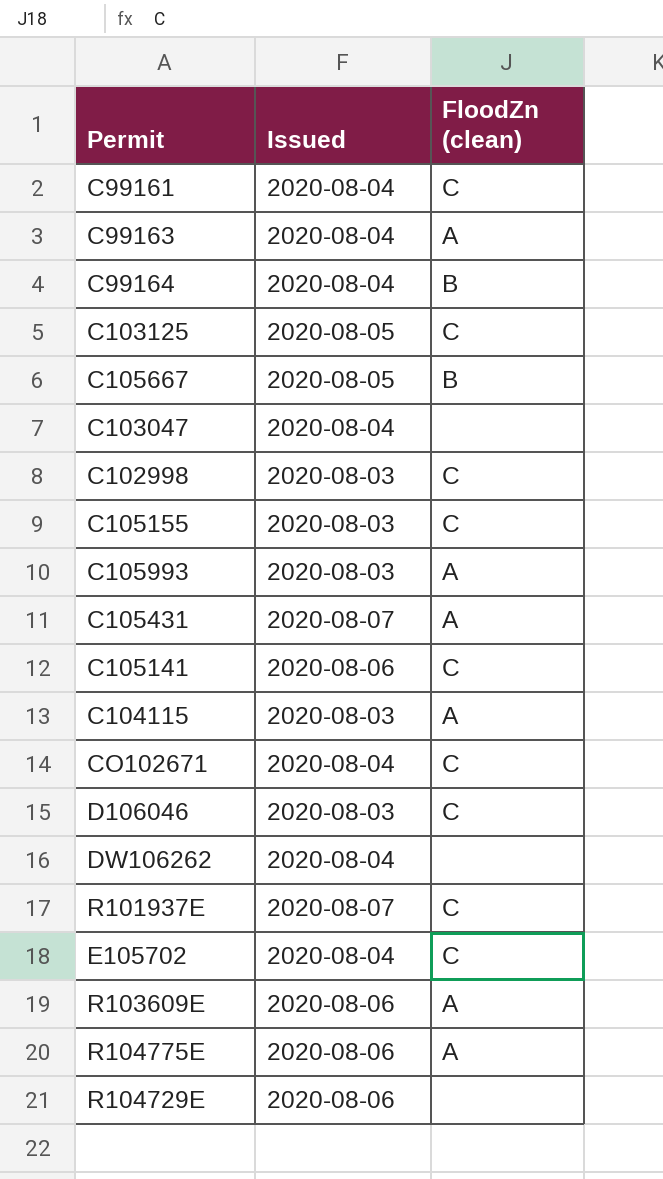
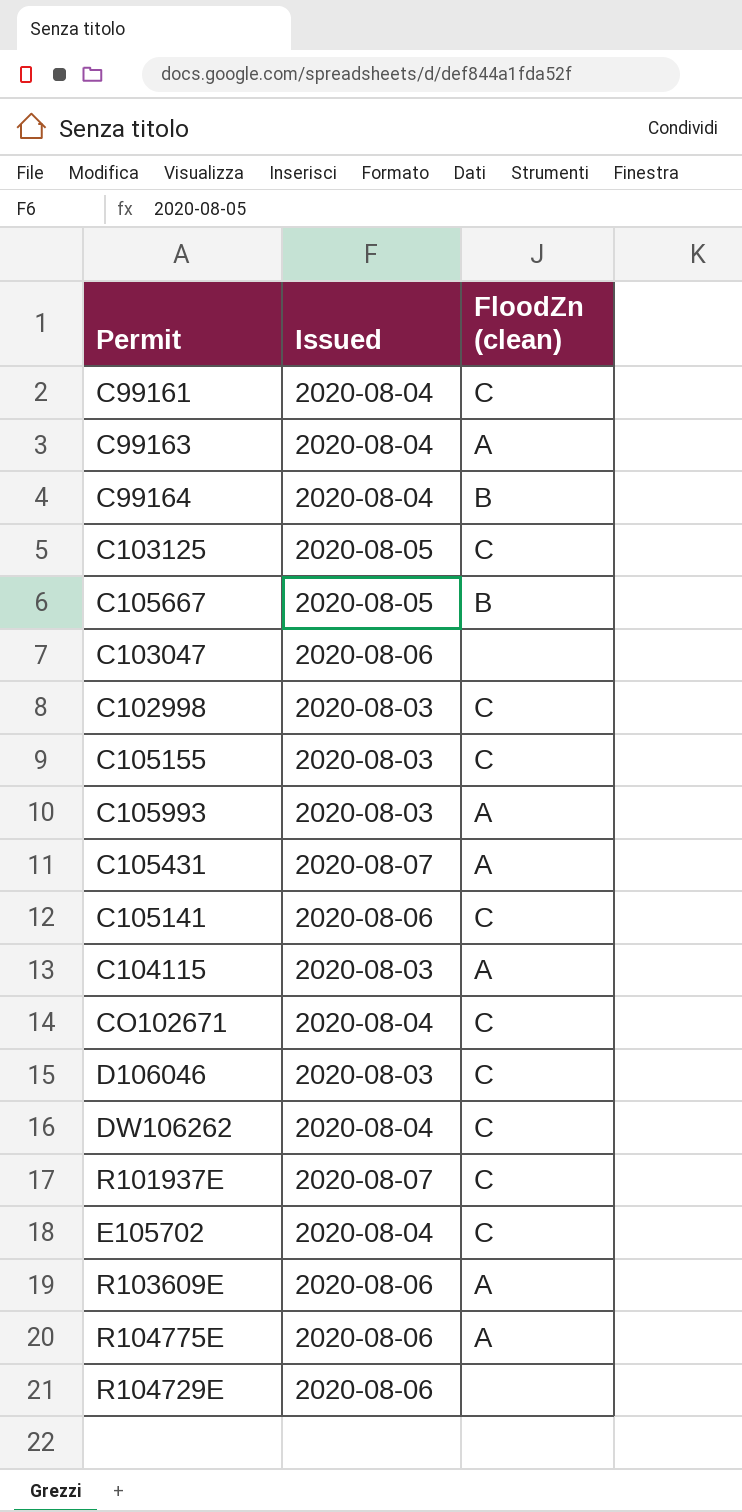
C103047 | Issued: 2020-08-04 -> 2020-08-06
DW106262 | FloodZn (clean): none -> C

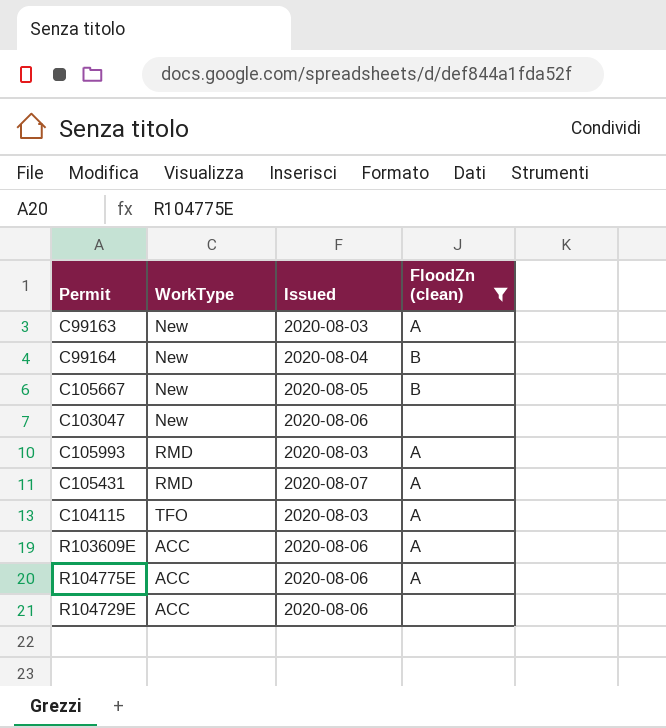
filter: none -> FloodZn (clean) != C
column WorkType | position: none -> 2
C99163 | Issued: 2020-08-04 -> 2020-08-03

